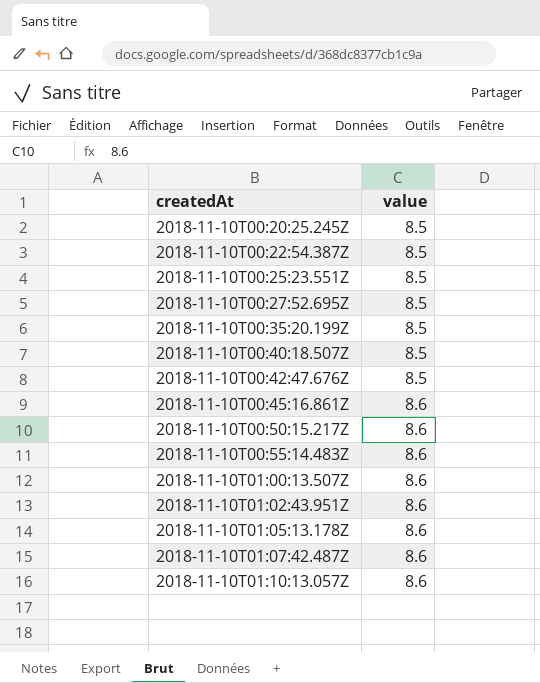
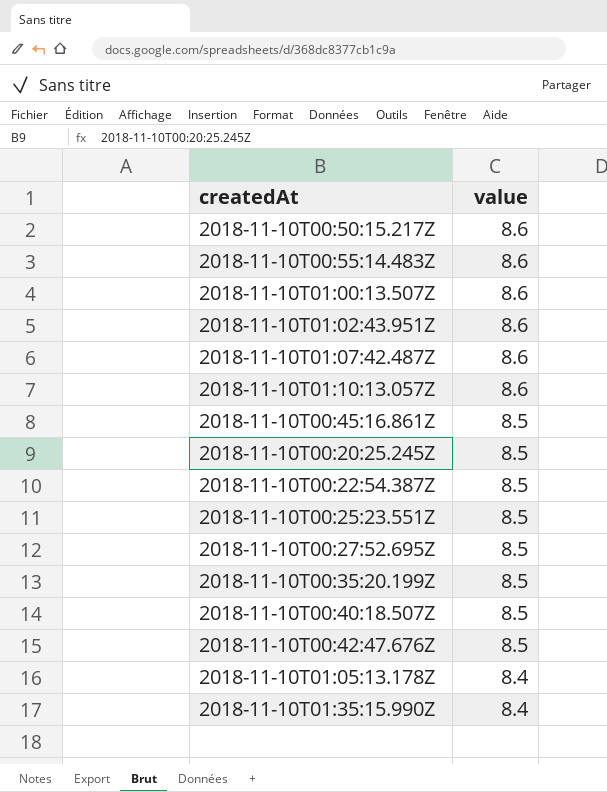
row order: createdAt ascending -> value descending
2018-11-10T00:45:16.861Z | value: 8.6 -> 8.5
2018-11-10T01:05:13.178Z | value: 8.6 -> 8.4
row 2018-11-10T01:35:15.990Z: none -> 8.4

